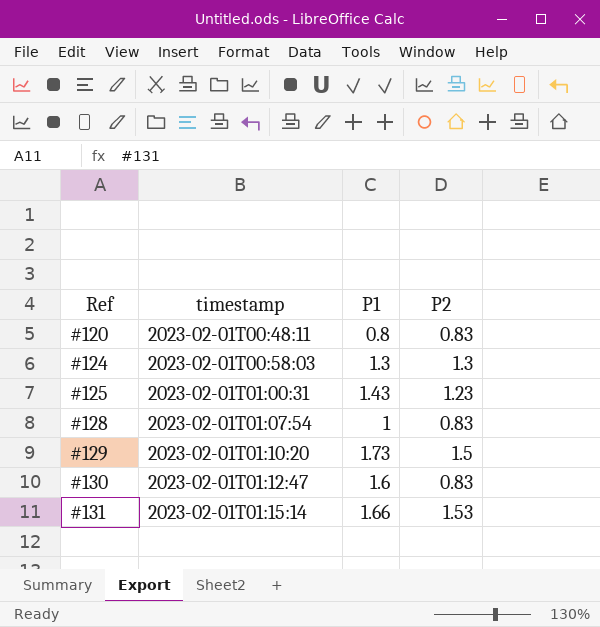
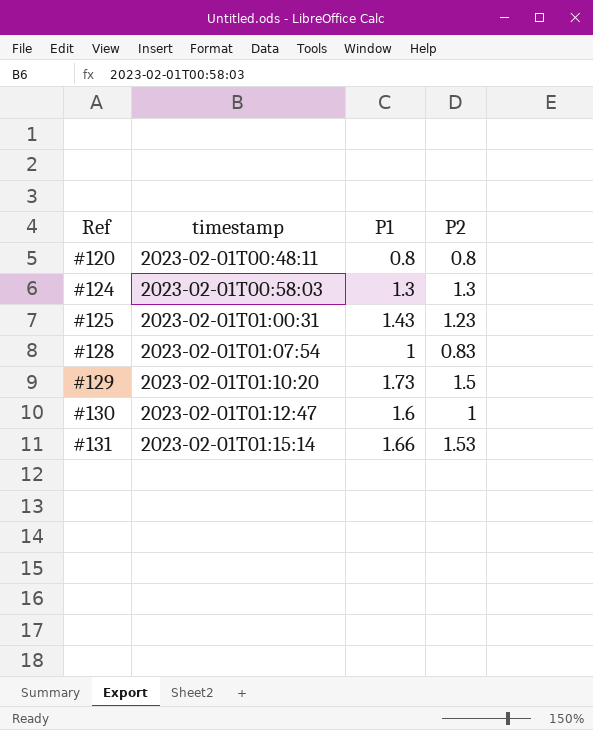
#120 | P2: 0.83 -> 0.8
#130 | P2: 0.83 -> 1

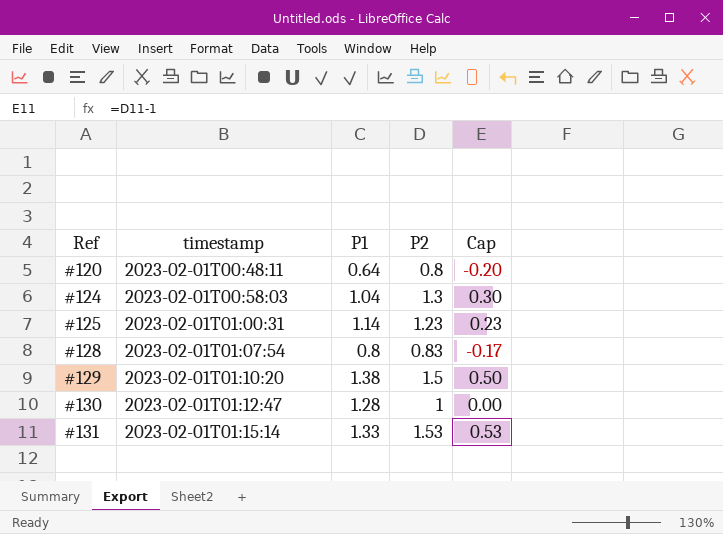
column Cap | formula: none -> [P2] - 1
#120 | P1: 0.8 -> 0.64
#124 | P1: 1.3 -> 1.04
#125 | P1: 1.43 -> 1.14
#128 | P1: 1 -> 0.8
#129 | P1: 1.73 -> 1.38
#130 | P1: 1.6 -> 1.28
#131 | P1: 1.66 -> 1.33

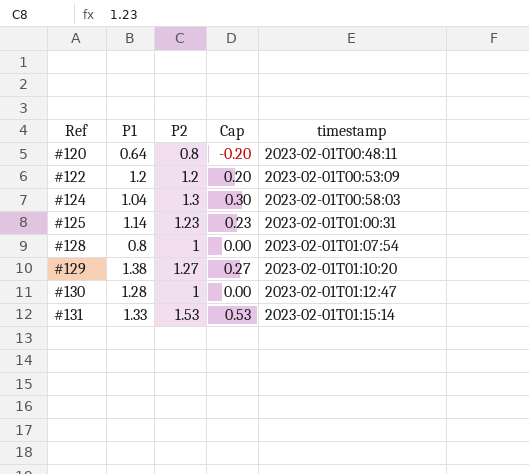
column timestamp | position: 2 -> 5
row #122: none -> 1.2 | 1.2 | 0.20 | 2023-02-01T00:53:09
#128 | P2: 0.83 -> 1
#128 | Cap: -0.17 -> 0.00
#129 | P2: 1.5 -> 1.27
#129 | Cap: 0.50 -> 0.27

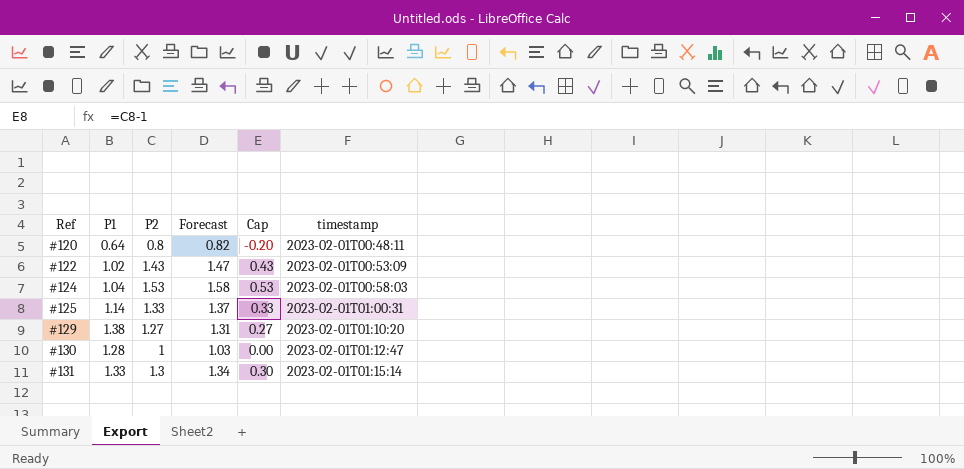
column Forecast | formula: none -> [P2] * 1.03
row #128: 0.8 | 1 | 0.00 | 2023-02-01T01:07:54 -> none
#122 | P1: 1.2 -> 1.02
#122 | P2: 1.2 -> 1.43
#122 | Cap: 0.20 -> 0.43
#124 | P2: 1.3 -> 1.53
#124 | Cap: 0.30 -> 0.53
#125 | P2: 1.23 -> 1.33
#125 | Cap: 0.23 -> 0.33
#131 | P2: 1.53 -> 1.3
#131 | Cap: 0.53 -> 0.30

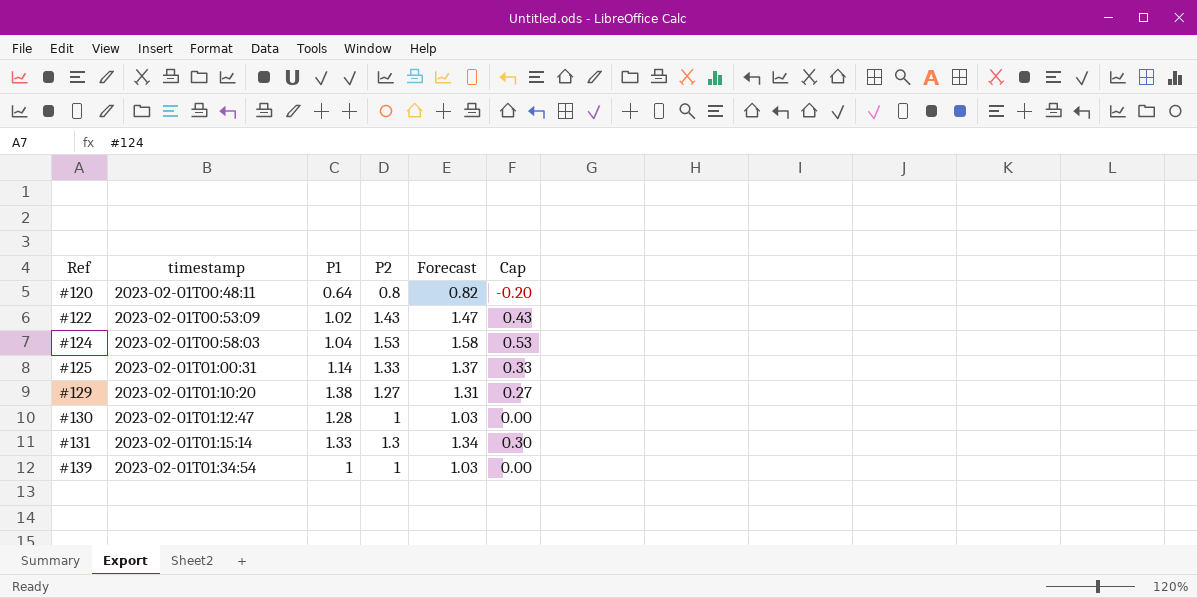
column timestamp | position: 6 -> 2
row #139: none -> 2023-02-01T01:34:54 | 1 | 1 | 1.03 | 0.00

